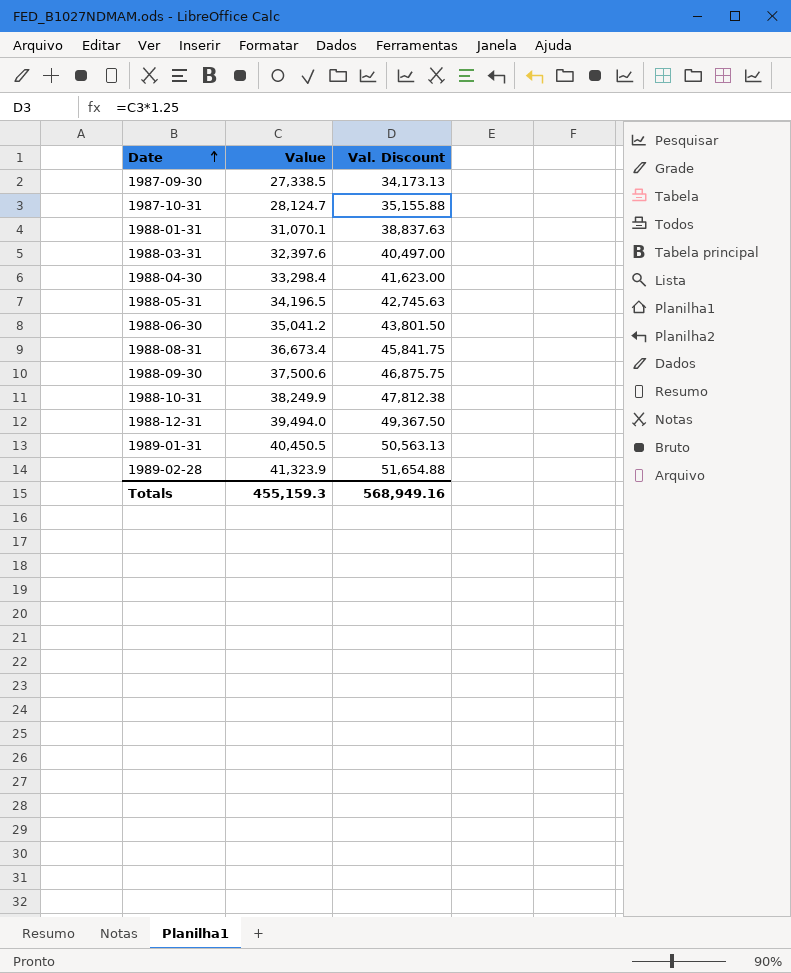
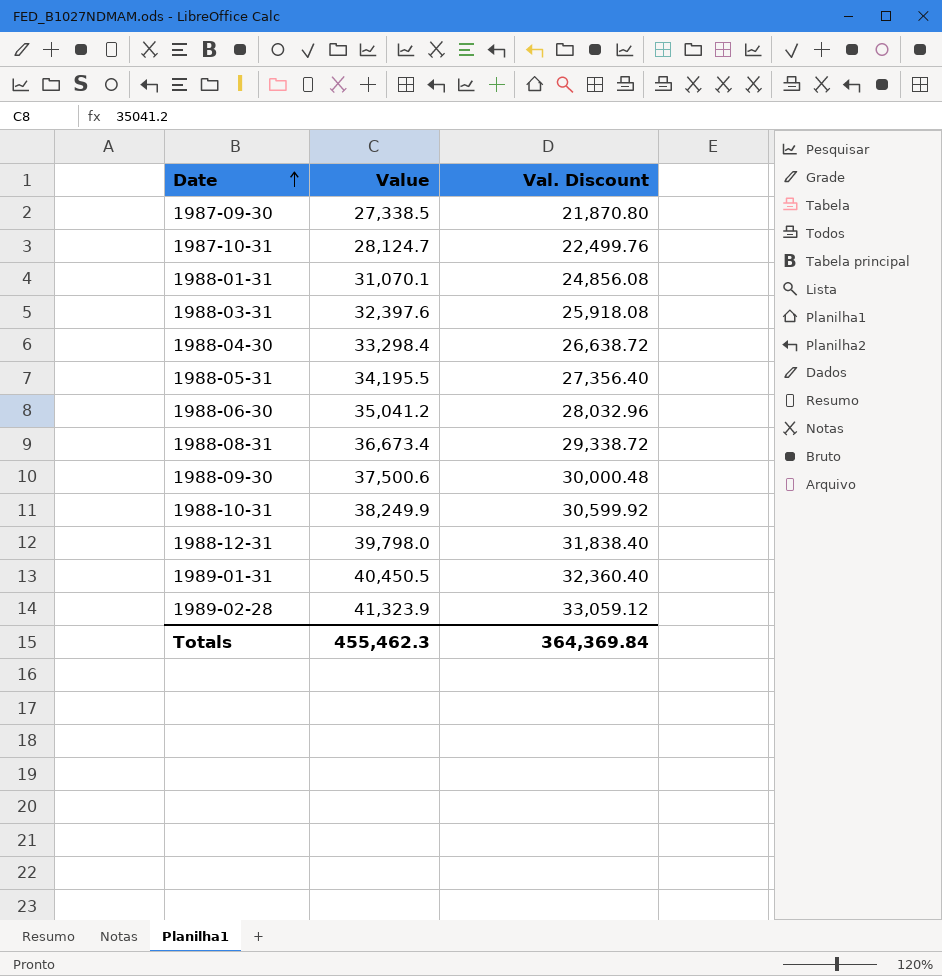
column Val. Discount | formula: [Value] * 1.25 -> [Value] * 0.8
1988-05-31 | Value: 34,196.5 -> 34,195.5
1988-12-31 | Value: 39,494.0 -> 39,798.0
Totals | Value: 455,159.3 -> 455,462.3
Totals | Val. Discount: 568,949.16 -> 364,369.84

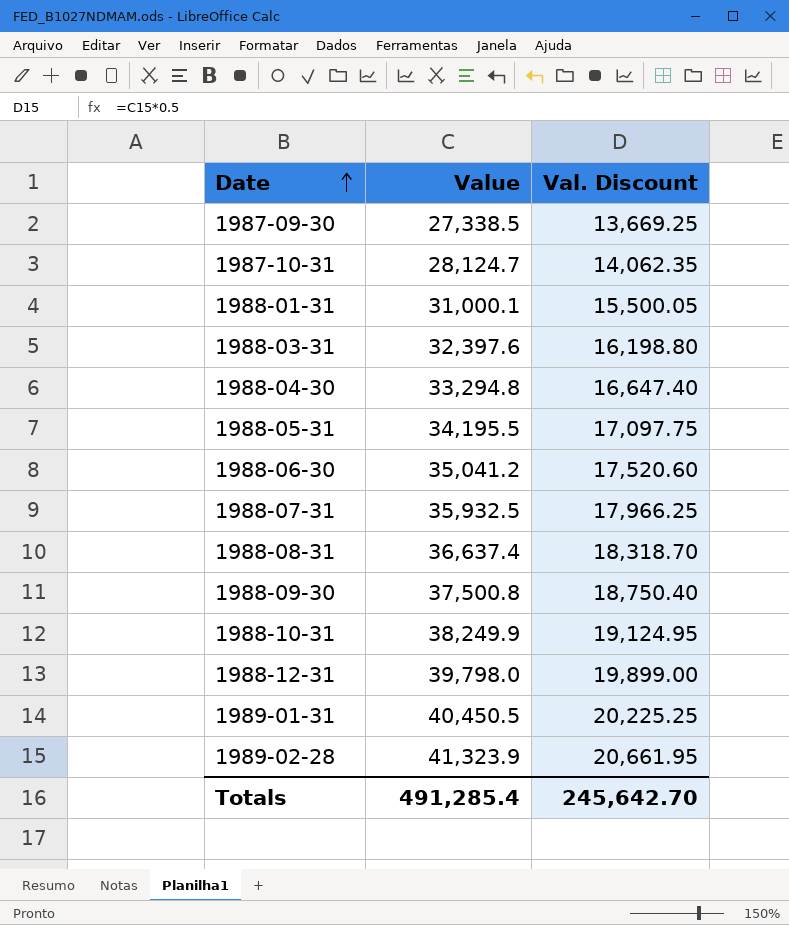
column Val. Discount | formula: [Value] * 0.8 -> [Value] * 0.5
1988-01-31 | Value: 31,070.1 -> 31,000.1
1988-04-30 | Value: 33,298.4 -> 33,294.8
row 1988-07-31: none -> 35,932.5 | 17,966.25
1988-08-31 | Value: 36,673.4 -> 36,637.4
1988-09-30 | Value: 37,500.6 -> 37,500.8
Totals | Value: 455,462.3 -> 491,285.4
Totals | Val. Discount: 364,369.84 -> 245,642.70

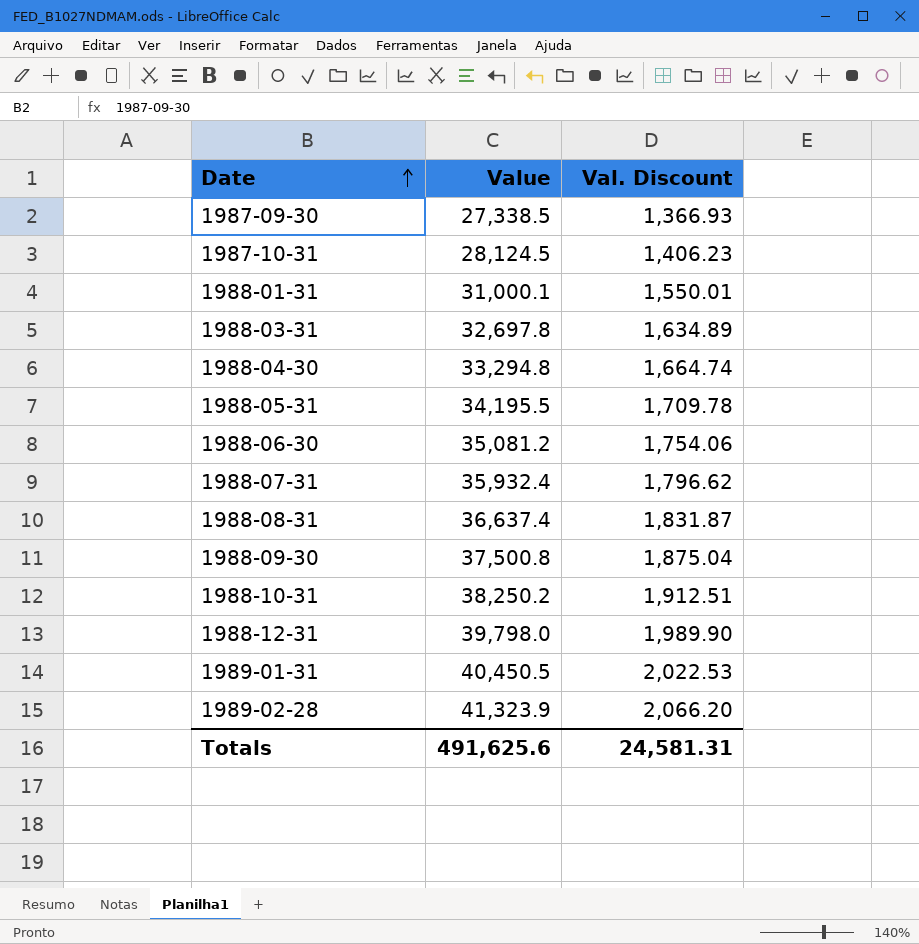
column Val. Discount | formula: [Value] * 0.5 -> [Value] * 0.05
1987-10-31 | Value: 28,124.7 -> 28,124.5
1988-03-31 | Value: 32,397.6 -> 32,697.8
1988-06-30 | Value: 35,041.2 -> 35,081.2
1988-07-31 | Value: 35,932.5 -> 35,932.4
1988-10-31 | Value: 38,249.9 -> 38,250.2
Totals | Value: 491,285.4 -> 491,625.6
Totals | Val. Discount: 245,642.70 -> 24,581.31

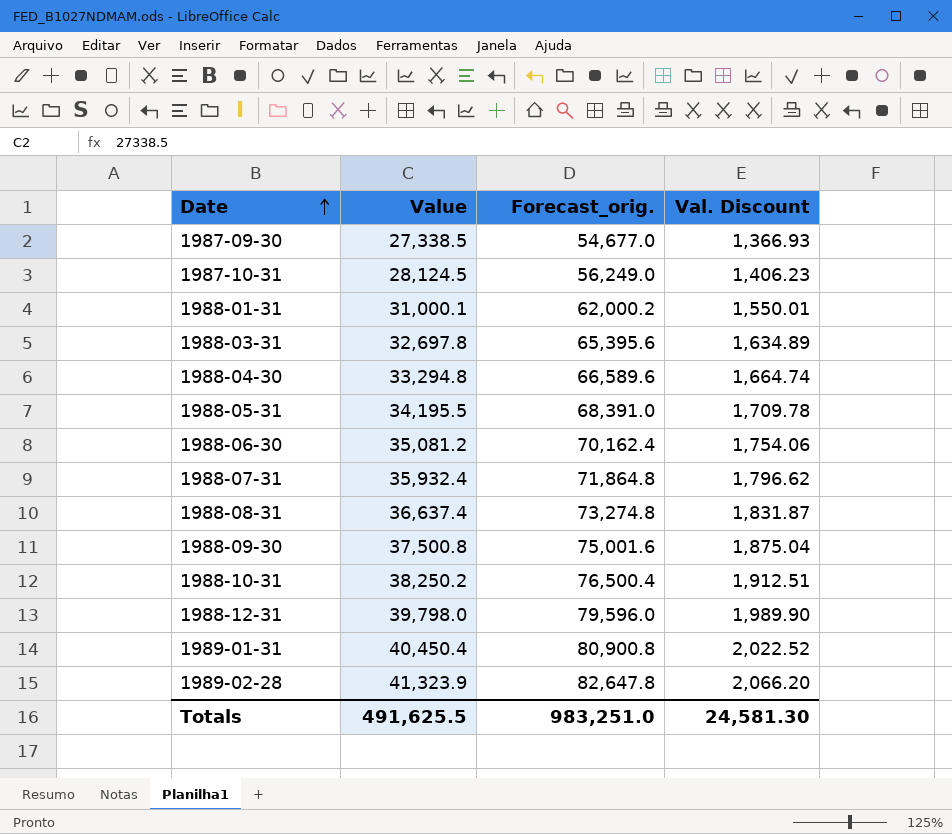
column Forecast_orig. | formula: none -> [Value] * 2
1989-01-31 | Value: 40,450.5 -> 40,450.4
1989-01-31 | Val. Discount: 2,022.53 -> 2,022.52
Totals | Value: 491,625.6 -> 491,625.5
Totals | Val. Discount: 24,581.31 -> 24,581.30

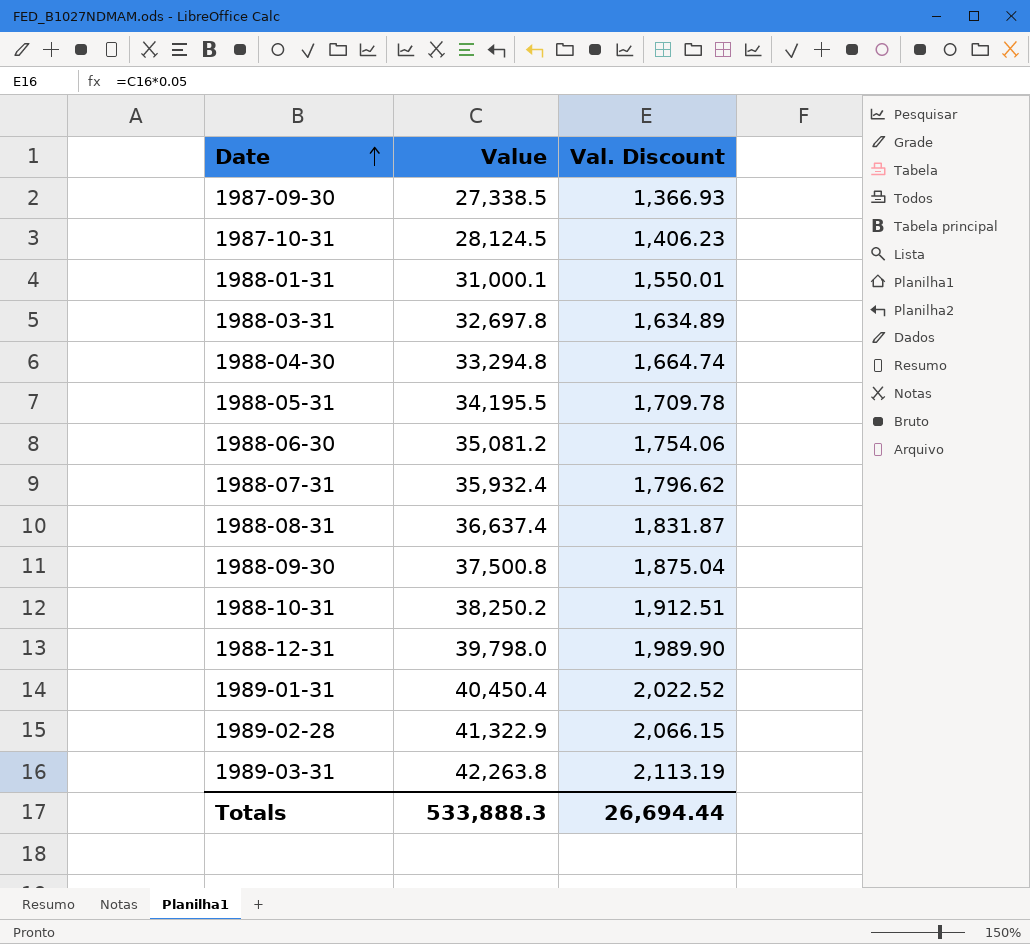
column Forecast_orig. | formula: [Value] * 2 -> none
1989-02-28 | Value: 41,323.9 -> 41,322.9
1989-02-28 | Val. Discount: 2,066.20 -> 2,066.15
row 1989-03-31: none -> 42,263.8 | 2,113.19
Totals | Value: 491,625.5 -> 533,888.3
Totals | Val. Discount: 24,581.30 -> 26,694.44

